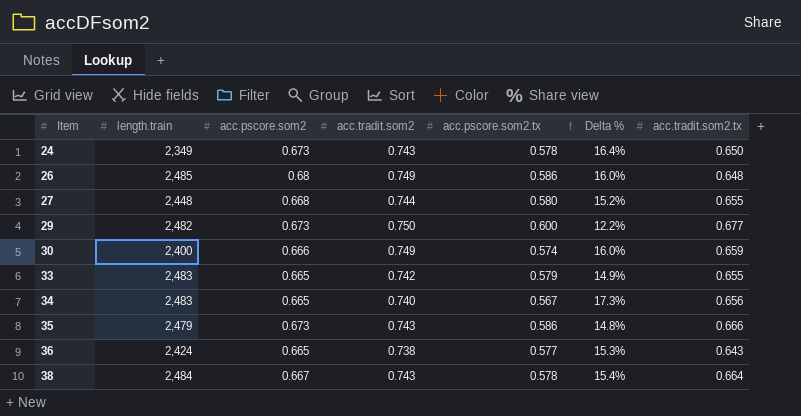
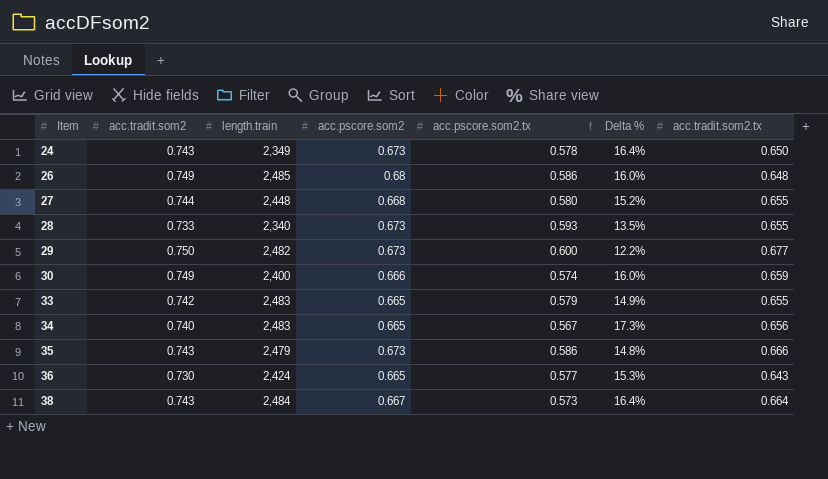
column acc.tradit.som2 | position: 4 -> 2
row 28: none -> 0.733 | 2,340 | 0.673 | 0.593 | 13.5% | 0.655
36 | acc.tradit.som2: 0.738 -> 0.730
38 | acc.pscore.som2.tx: 0.578 -> 0.573
38 | Delta %: 15.4% -> 16.4%

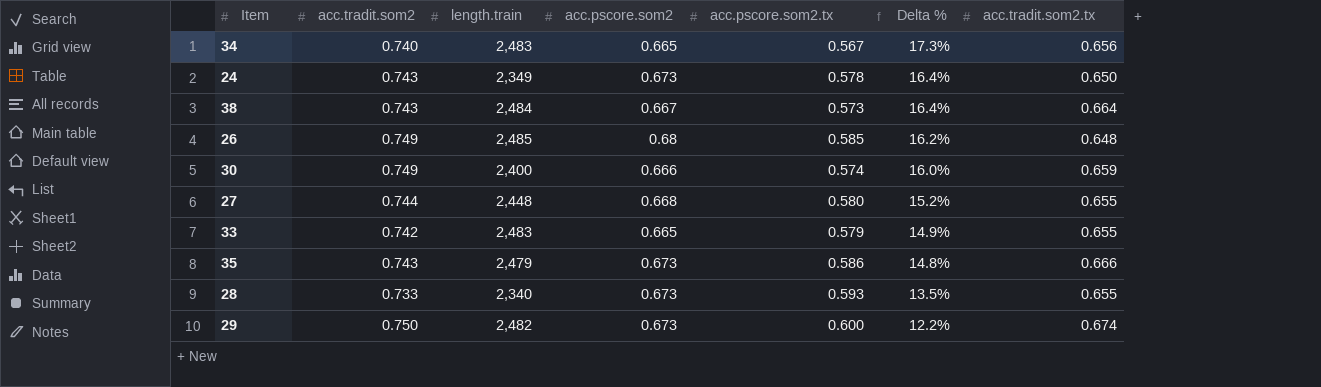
row order: Item ascending -> Delta % descending
row 36: 0.730 | 2,424 | 0.665 | 0.577 | 15.3% | 0.643 -> none
26 | acc.pscore.som2.tx: 0.586 -> 0.585
26 | Delta %: 16.0% -> 16.2%
29 | acc.tradit.som2.tx: 0.677 -> 0.674

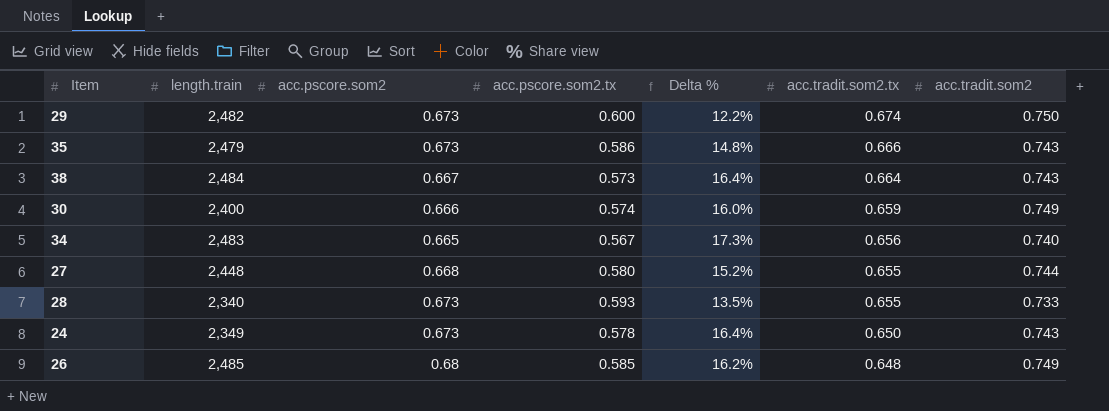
row order: Delta % descending -> acc.tradit.som2.tx descending
column acc.tradit.som2 | position: 2 -> 7
row 33: 0.742 | 2,483 | 0.665 | 0.579 | 14.9% | 0.655 -> none

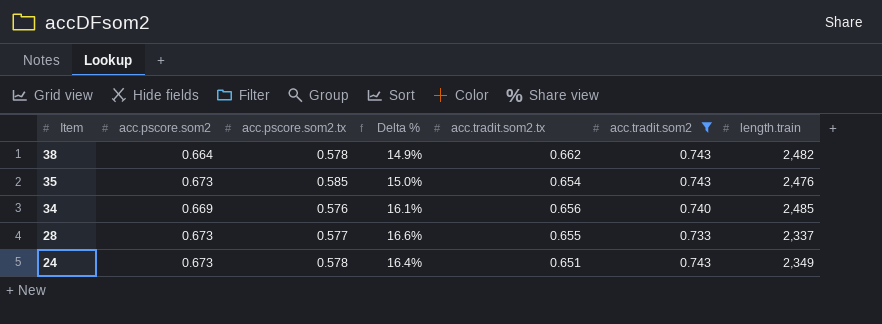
filter: none -> acc.tradit.som2 <= 0.743
row order: acc.tradit.som2.tx descending -> Item descending
column length.train | position: 2 -> 7
38 | acc.pscore.som2: 0.667 -> 0.664
38 | acc.pscore.som2.tx: 0.573 -> 0.578
38 | Delta %: 16.4% -> 14.9%
38 | acc.tradit.som2.tx: 0.664 -> 0.662
38 | length.train: 2,484 -> 2,482
35 | acc.pscore.som2.tx: 0.586 -> 0.585
35 | Delta %: 14.8% -> 15.0%
35 | acc.tradit.som2.tx: 0.666 -> 0.654
35 | length.train: 2,479 -> 2,476
34 | acc.pscore.som2: 0.665 -> 0.669
34 | acc.pscore.som2.tx: 0.567 -> 0.576
34 | Delta %: 17.3% -> 16.1%
34 | length.train: 2,483 -> 2,485
28 | acc.pscore.som2.tx: 0.593 -> 0.577
28 | Delta %: 13.5% -> 16.6%
28 | length.train: 2,340 -> 2,337
24 | acc.tradit.som2.tx: 0.650 -> 0.651

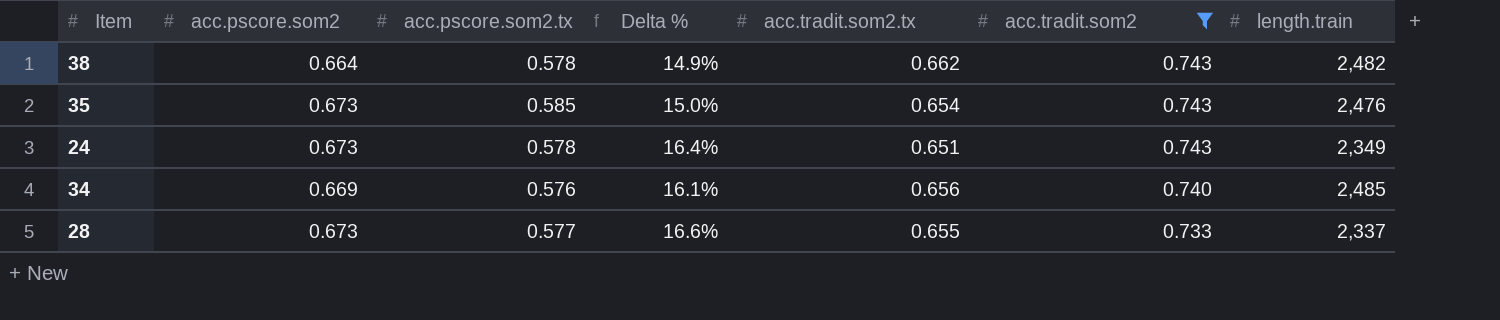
row order: Item descending -> acc.tradit.som2 descending

